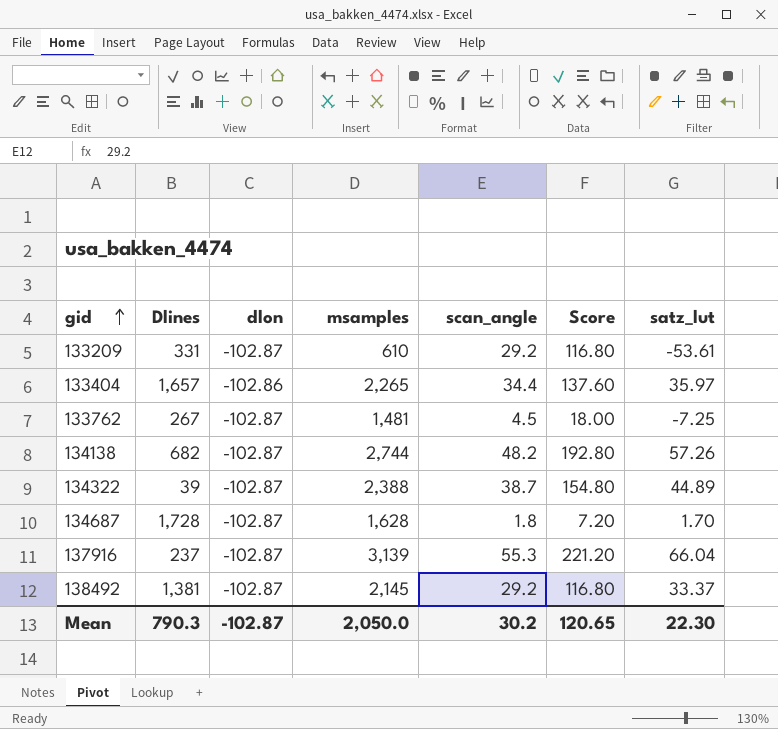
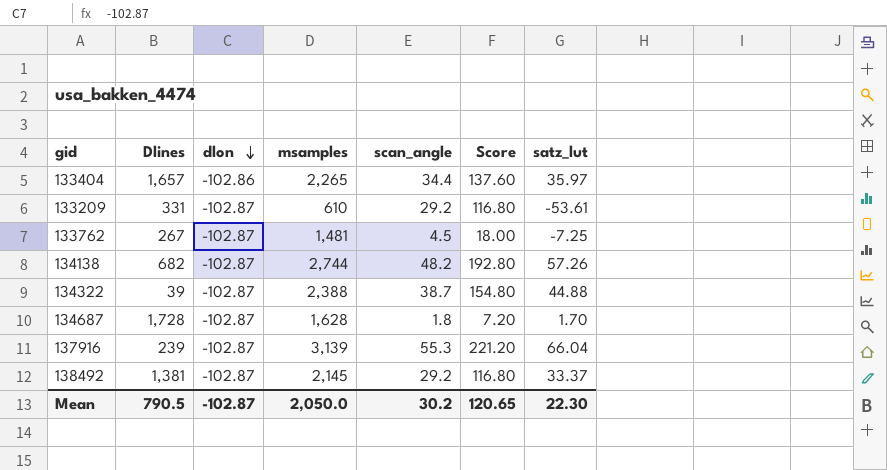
row order: gid ascending -> dlon descending
134322 | satz_lut: 44.89 -> 44.88
137916 | Dlines: 237 -> 239
Mean | Dlines: 790.3 -> 790.5

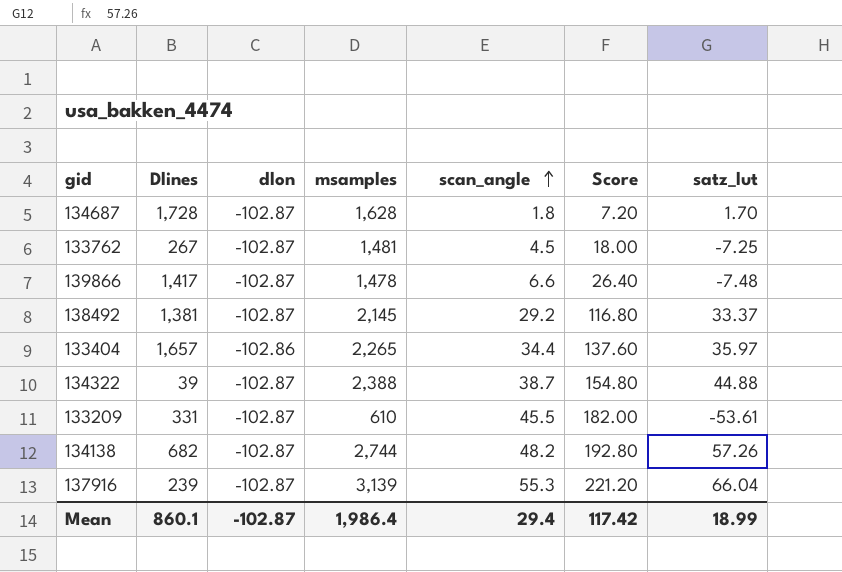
row order: dlon descending -> scan_angle ascending
row 139866: none -> 1,417 | -102.87 | 1,478 | 6.6 | 26.40 | -7.48
133209 | scan_angle: 29.2 -> 45.5
133209 | Score: 116.80 -> 182.00
Mean | Dlines: 790.5 -> 860.1
Mean | msamples: 2,050.0 -> 1,986.4
Mean | scan_angle: 30.2 -> 29.4
Mean | Score: 120.65 -> 117.42
Mean | satz_lut: 22.30 -> 18.99

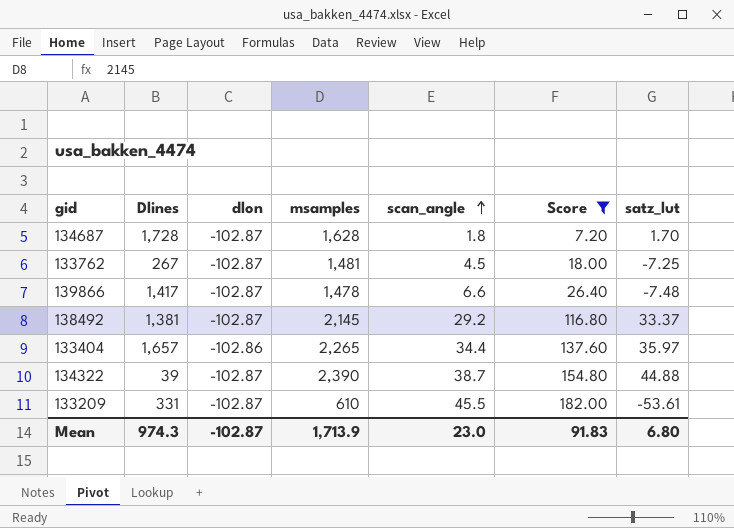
filter: none -> Score <= 182.00
134322 | msamples: 2,388 -> 2,390
Mean | Dlines: 860.1 -> 974.3
Mean | msamples: 1,986.4 -> 1,713.9
Mean | scan_angle: 29.4 -> 23.0
Mean | Score: 117.42 -> 91.83
Mean | satz_lut: 18.99 -> 6.80

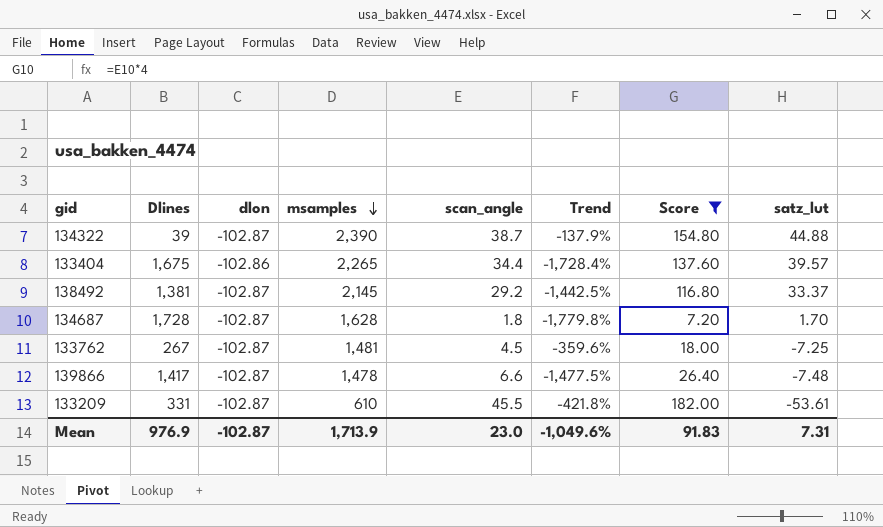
row order: scan_angle ascending -> msamples descending
column Trend | formula: none -> ([Dlines] - [dlon]) / [dlon]
133404 | Dlines: 1,657 -> 1,675
133404 | satz_lut: 35.97 -> 39.57
Mean | Dlines: 974.3 -> 976.9
Mean | satz_lut: 6.80 -> 7.31

